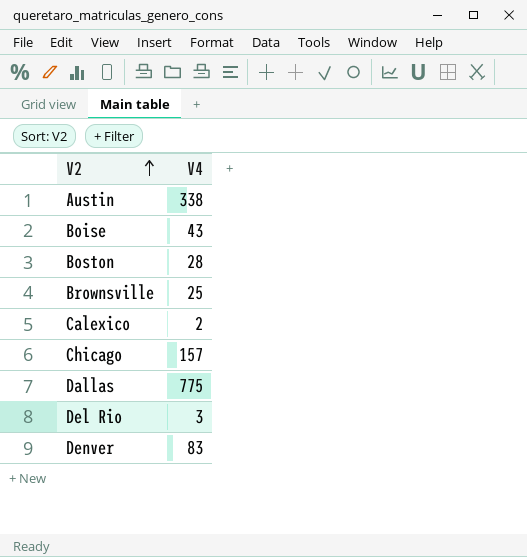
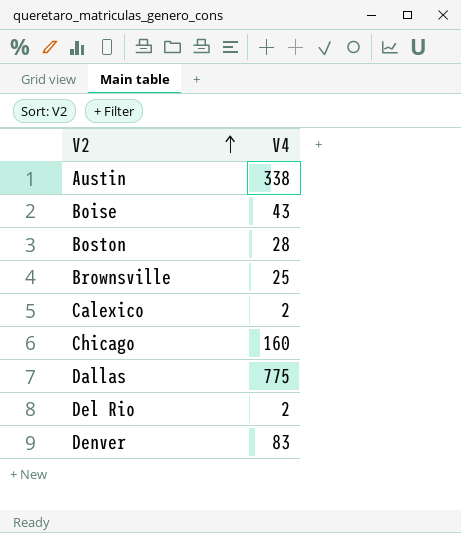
Chicago | V4: 157 -> 160
Del Rio | V4: 3 -> 2

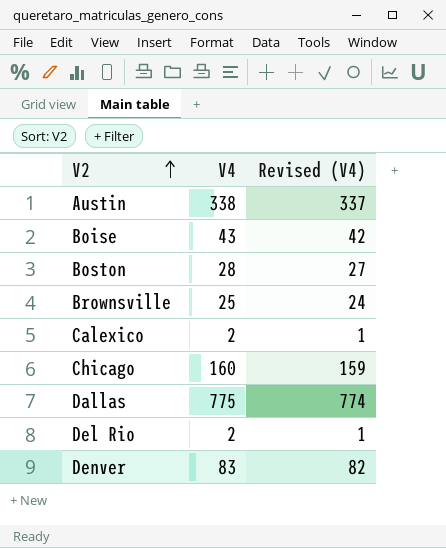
column Revised (V4) | formula: none -> [V4] - 1

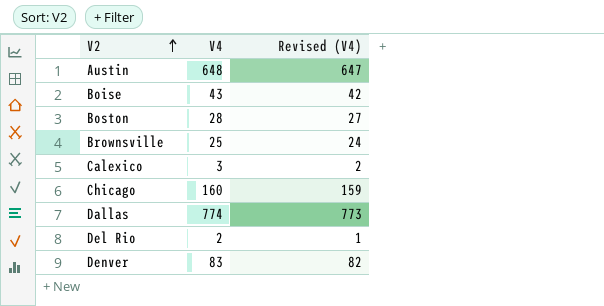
Austin | V4: 338 -> 648
Austin | Revised (V4): 337 -> 647
Calexico | V4: 2 -> 3
Calexico | Revised (V4): 1 -> 2
Dallas | V4: 775 -> 774
Dallas | Revised (V4): 774 -> 773

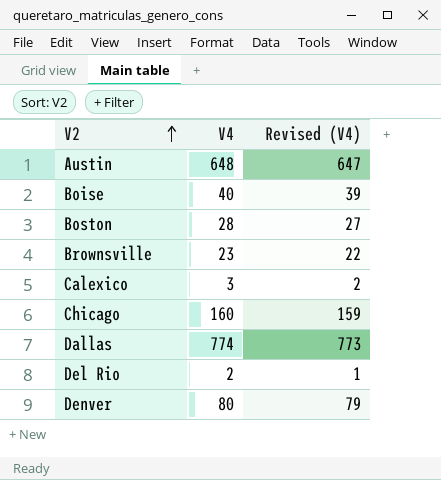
Boise | V4: 43 -> 40
Boise | Revised (V4): 42 -> 39
Brownsville | V4: 25 -> 23
Brownsville | Revised (V4): 24 -> 22
Denver | V4: 83 -> 80
Denver | Revised (V4): 82 -> 79

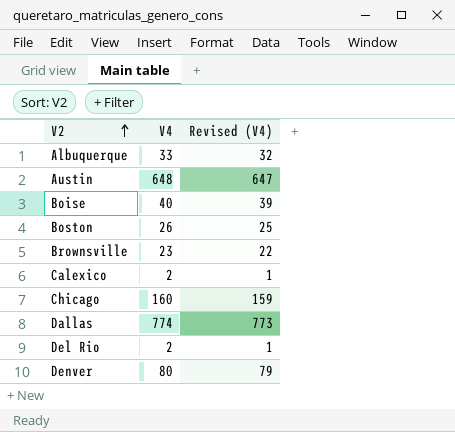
row Albuquerque: none -> 33 | 32
Boston | V4: 28 -> 26
Boston | Revised (V4): 27 -> 25
Calexico | V4: 3 -> 2
Calexico | Revised (V4): 2 -> 1

